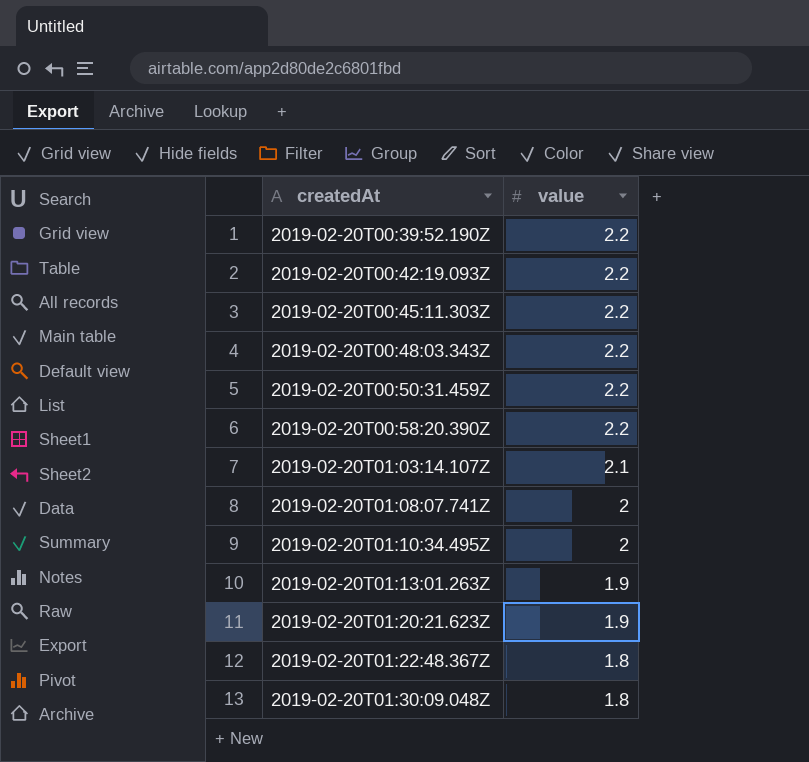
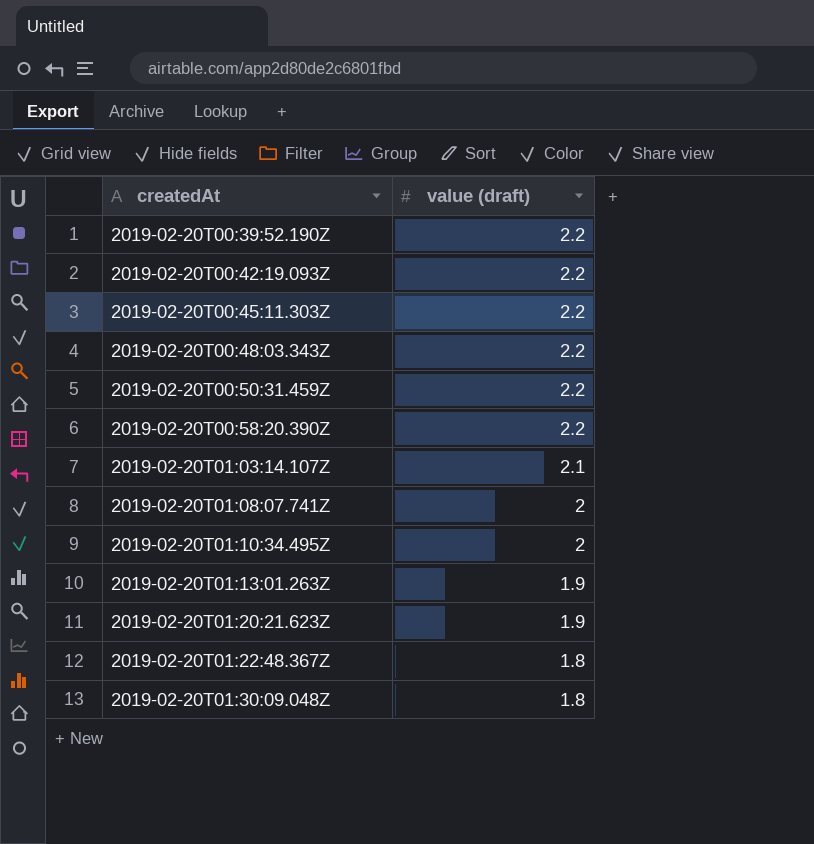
column name: value -> value (draft)

